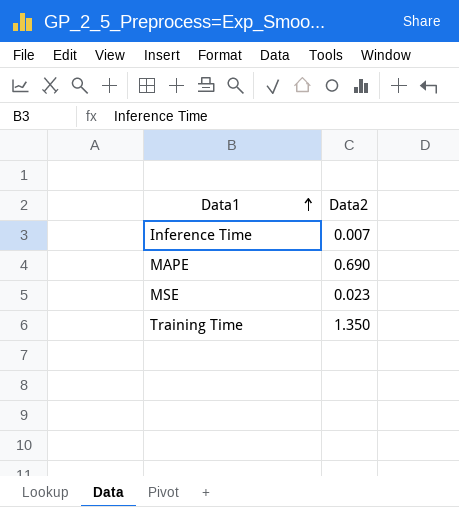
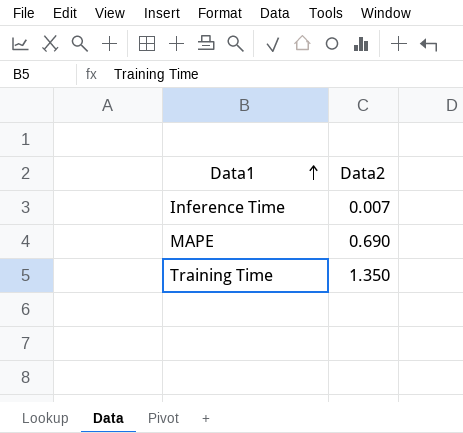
row MSE: 0.023 -> none

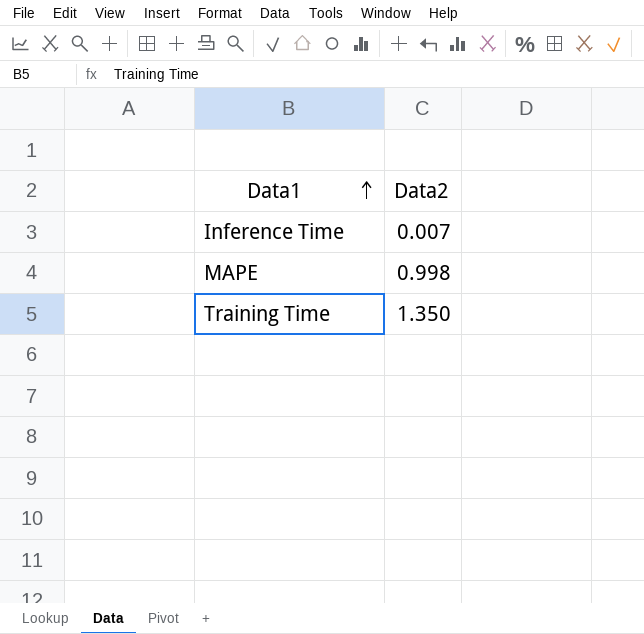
MAPE | Data2: 0.690 -> 0.998

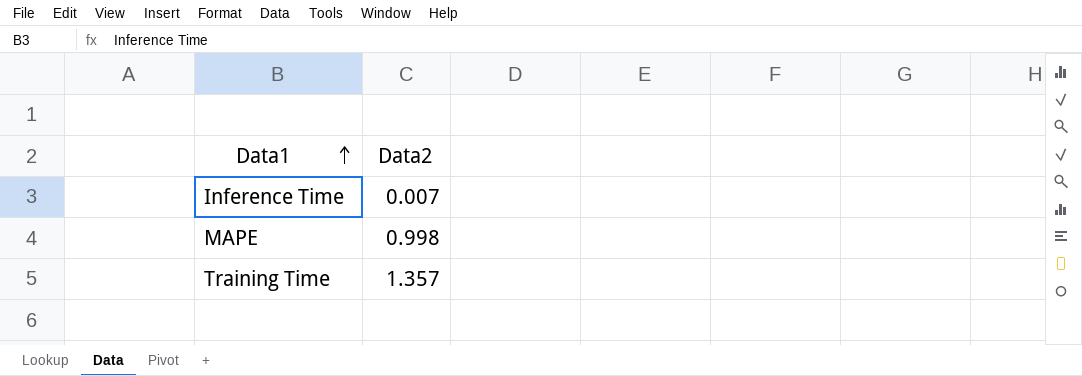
Training Time | Data2: 1.350 -> 1.357

